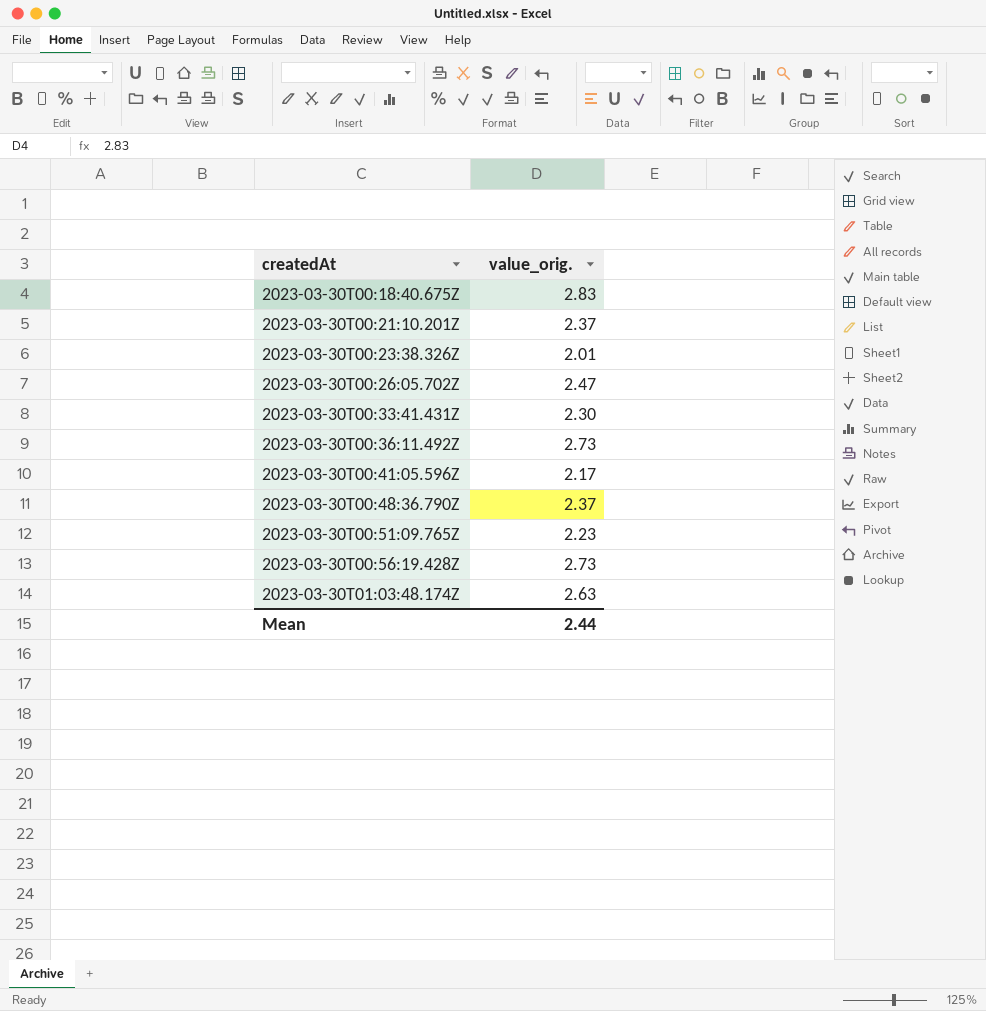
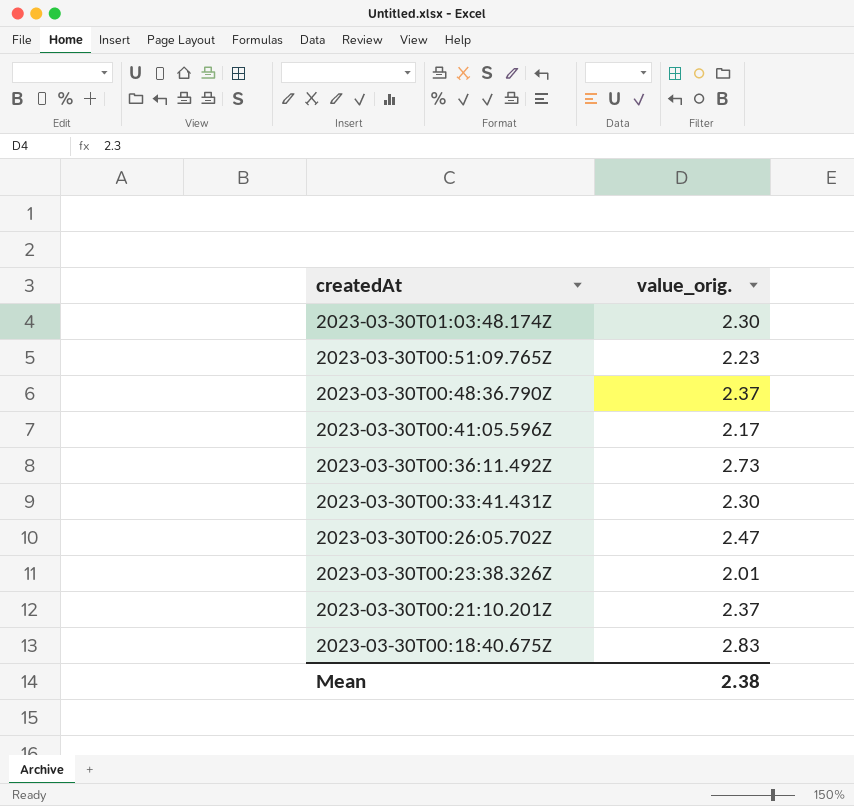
row order: createdAt ascending -> createdAt descending
row 2023-03-30T00:56:19.428Z: 2.73 -> none
2023-03-30T01:03:48.174Z | value_orig.: 2.63 -> 2.30
Mean | value_orig.: 2.44 -> 2.38

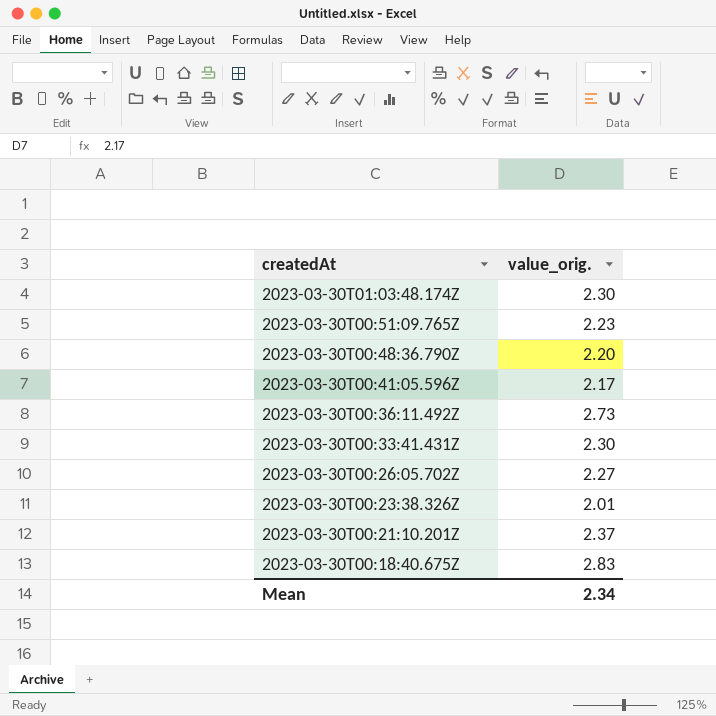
2023-03-30T00:48:36.790Z | value_orig.: 2.37 -> 2.20
2023-03-30T00:26:05.702Z | value_orig.: 2.47 -> 2.27
Mean | value_orig.: 2.38 -> 2.34

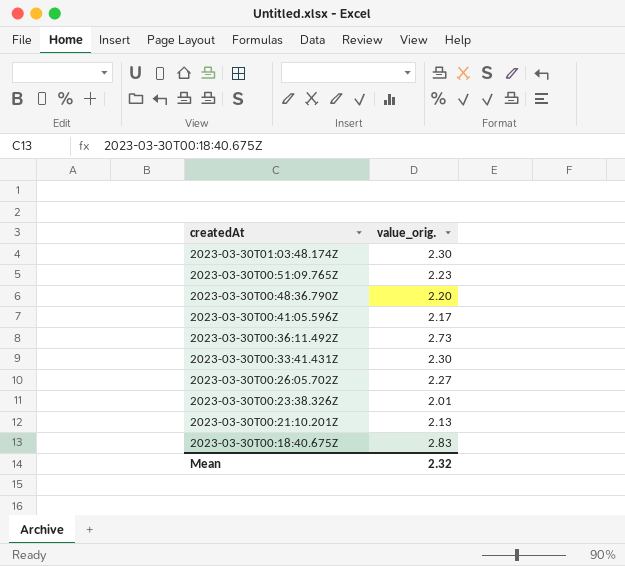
2023-03-30T00:21:10.201Z | value_orig.: 2.37 -> 2.13
Mean | value_orig.: 2.34 -> 2.32

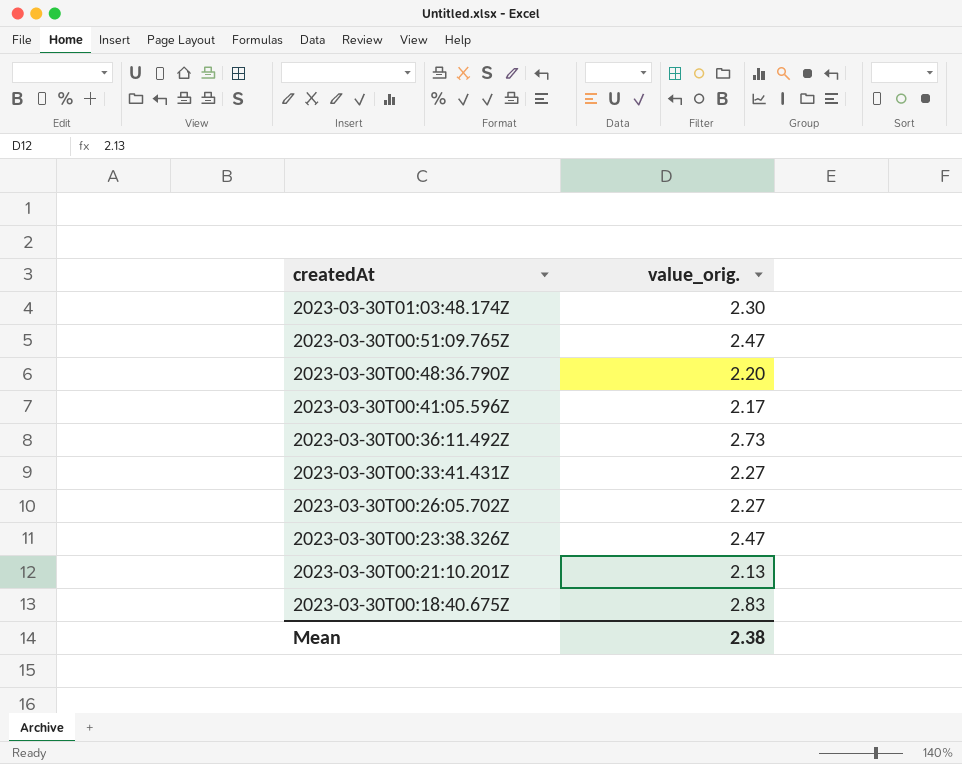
2023-03-30T00:51:09.765Z | value_orig.: 2.23 -> 2.47
2023-03-30T00:33:41.431Z | value_orig.: 2.30 -> 2.27
2023-03-30T00:23:38.326Z | value_orig.: 2.01 -> 2.47
Mean | value_orig.: 2.32 -> 2.38

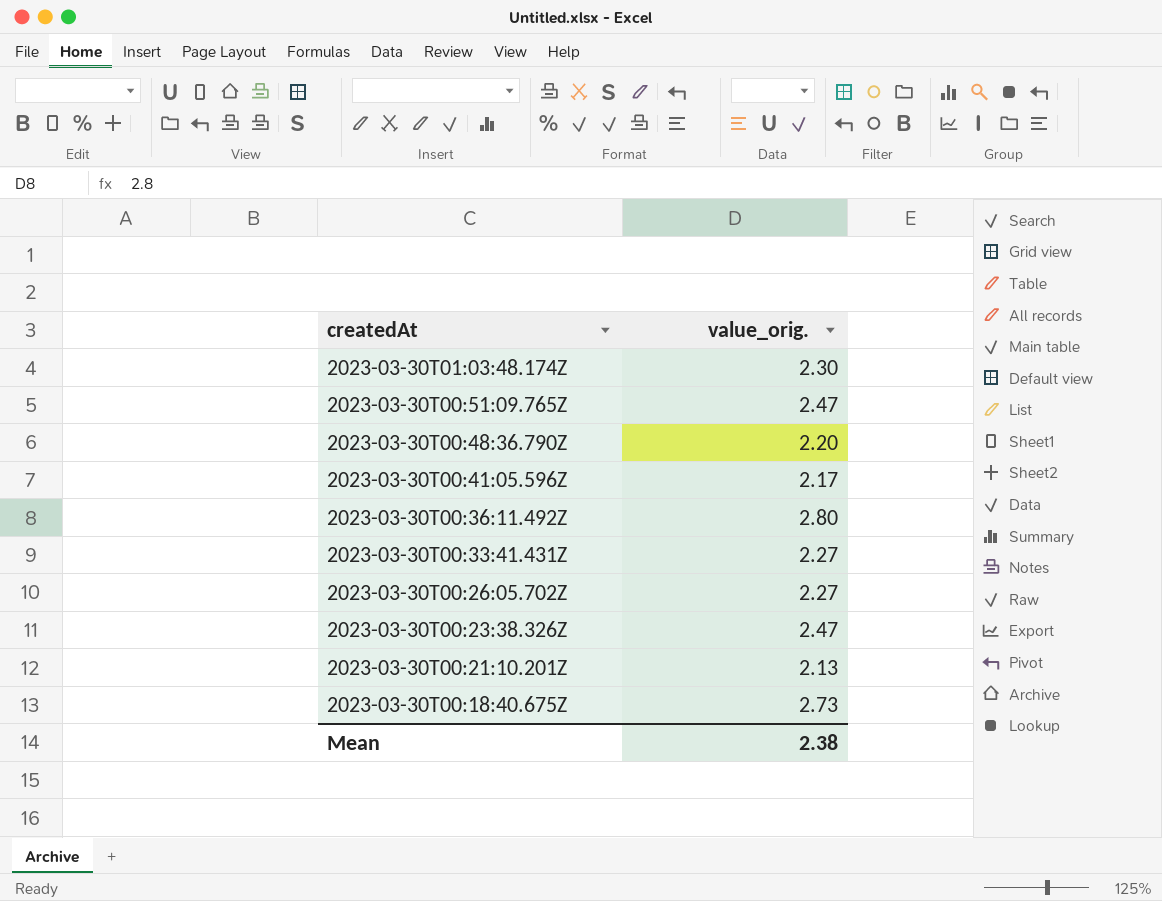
2023-03-30T00:36:11.492Z | value_orig.: 2.73 -> 2.80
2023-03-30T00:18:40.675Z | value_orig.: 2.83 -> 2.73

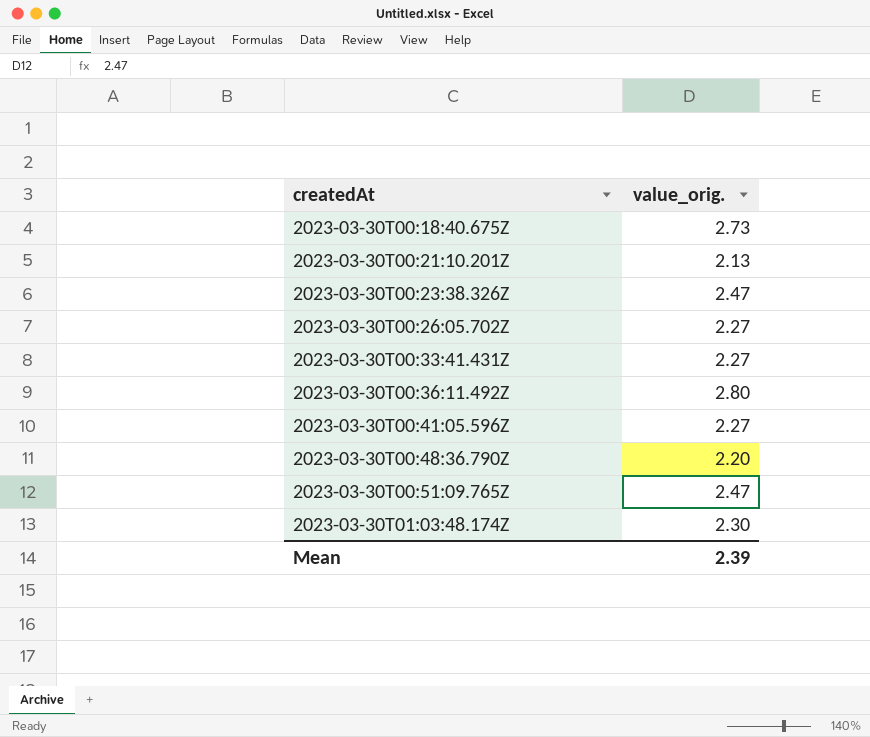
row order: createdAt descending -> createdAt ascending
2023-03-30T00:41:05.596Z | value_orig.: 2.17 -> 2.27
Mean | value_orig.: 2.38 -> 2.39

